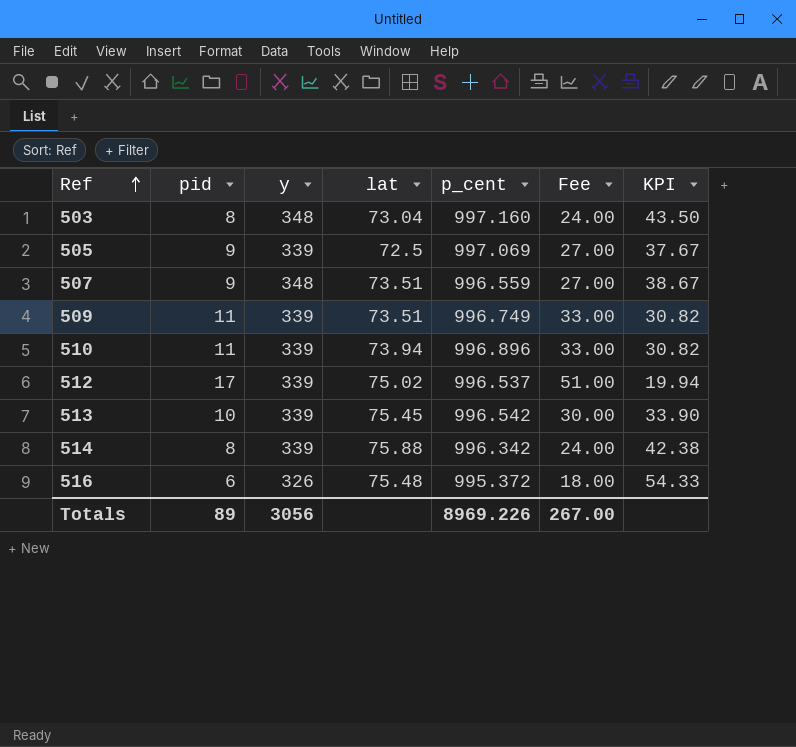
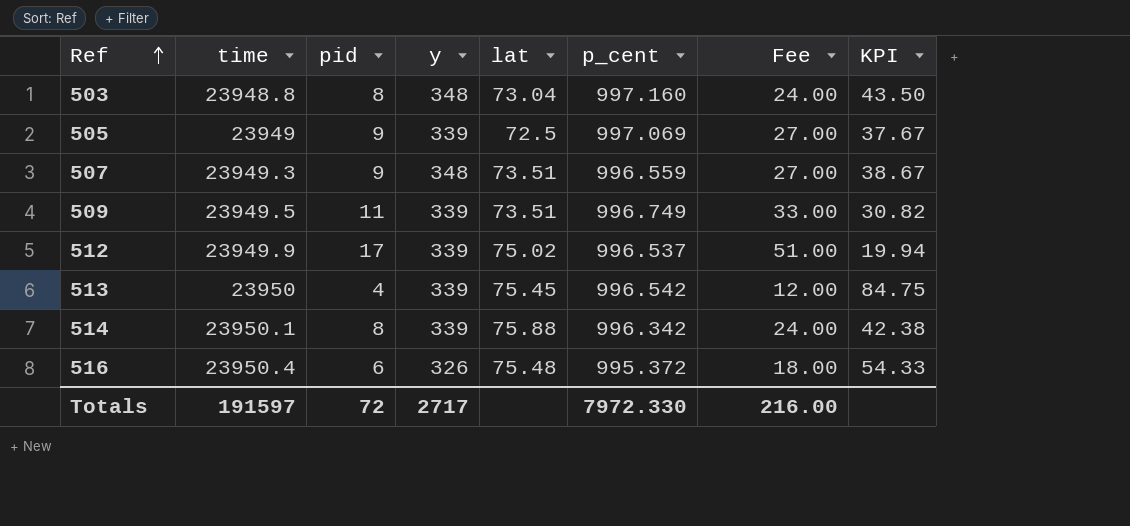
column time | position: none -> 2
row 510: 11 | 339 | 73.94 | 996.896 | 33.00 | 30.82 -> none
513 | pid: 10 -> 4
513 | Fee: 30.00 -> 12.00
513 | KPI: 33.90 -> 84.75
Totals | pid: 89 -> 72
Totals | y: 3056 -> 2717
Totals | p_cent: 8969.226 -> 7972.330
Totals | Fee: 267.00 -> 216.00

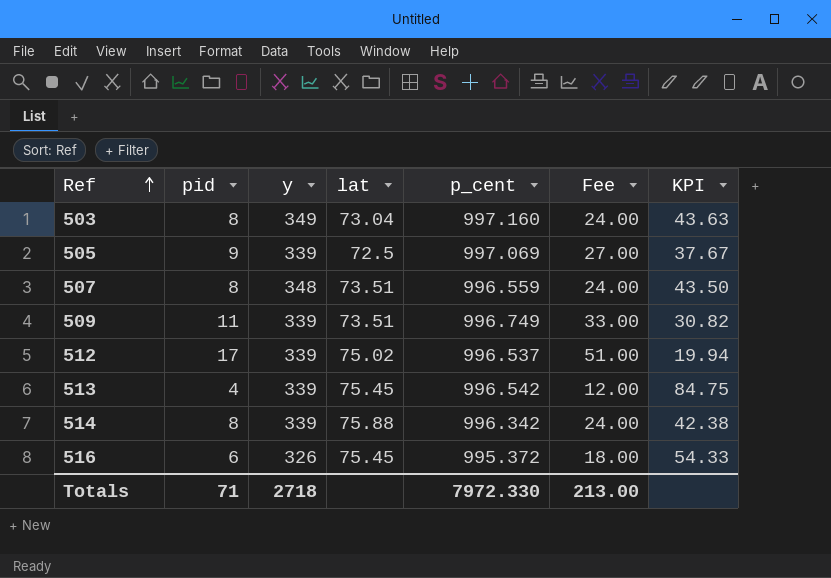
column time | position: 2 -> none
503 | y: 348 -> 349
503 | KPI: 43.50 -> 43.63
507 | pid: 9 -> 8
507 | Fee: 27.00 -> 24.00
507 | KPI: 38.67 -> 43.50
516 | lat: 75.48 -> 75.45
Totals | pid: 72 -> 71
Totals | y: 2717 -> 2718
Totals | Fee: 216.00 -> 213.00

